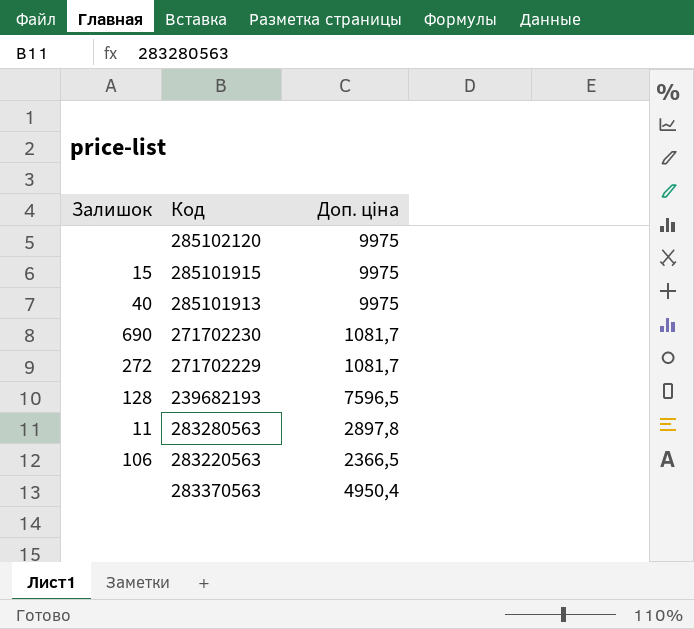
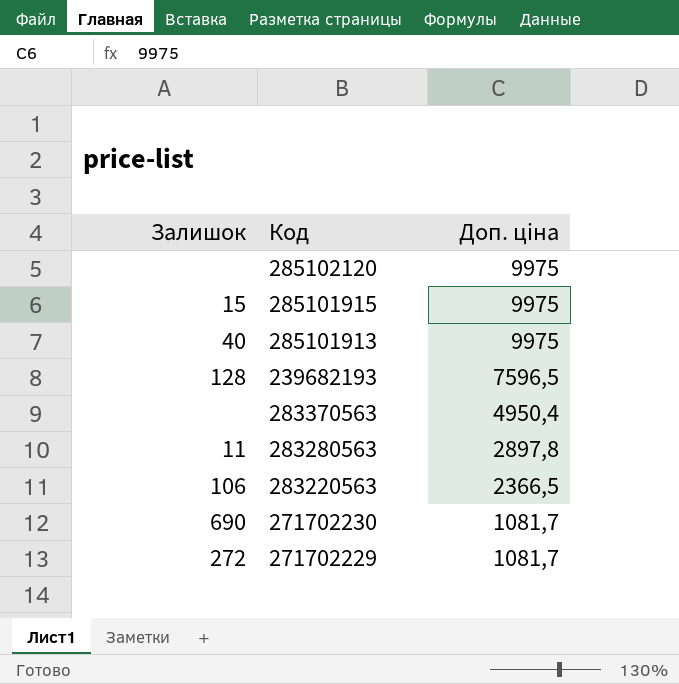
row order: none -> Доп. ціна descending

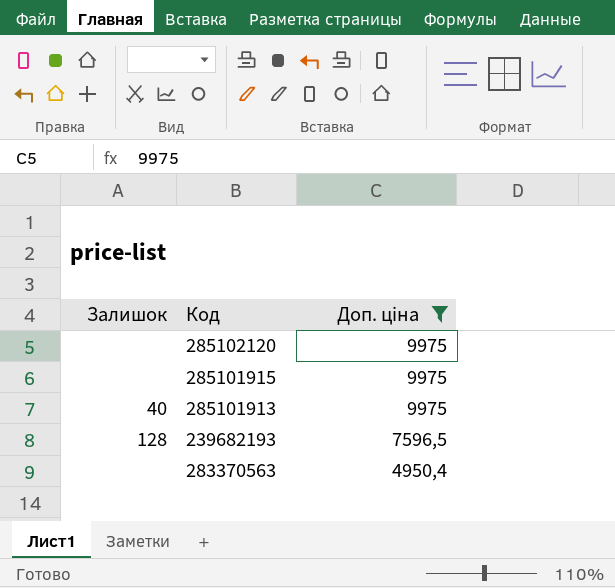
filter: none -> Доп. ціна >= 4950,4
285101915 | Залишок: 15 -> none

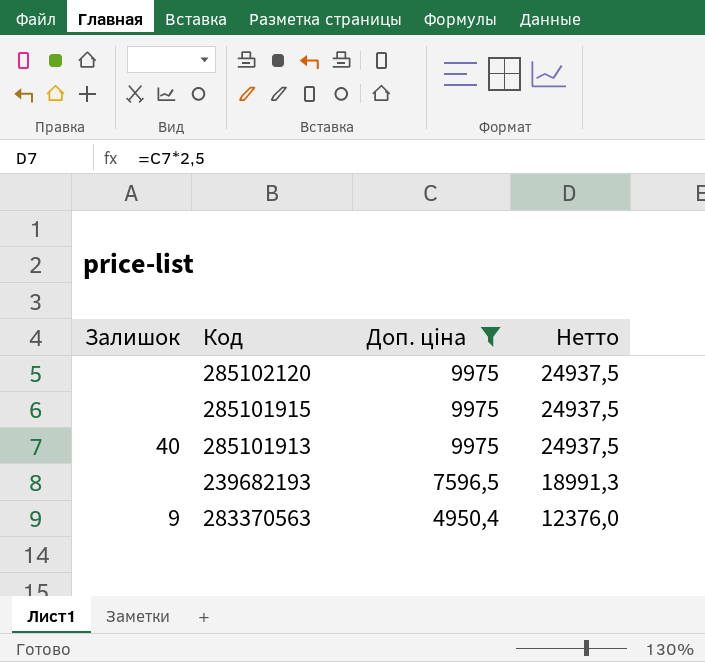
column Нетто | formula: none -> [Доп. ціна] * 2,5
239682193 | Залишок: 128 -> none
283370563 | Залишок: none -> 9

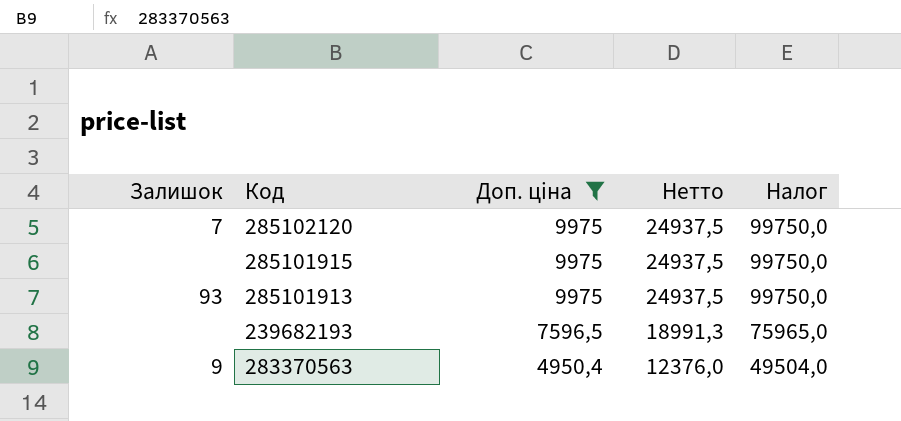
column Налог | formula: none -> [Доп. ціна] * 10
285102120 | Залишок: none -> 7
285101913 | Залишок: 40 -> 93

